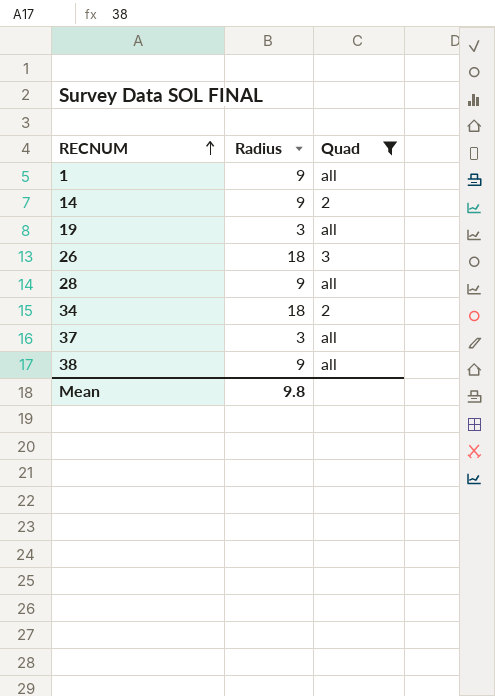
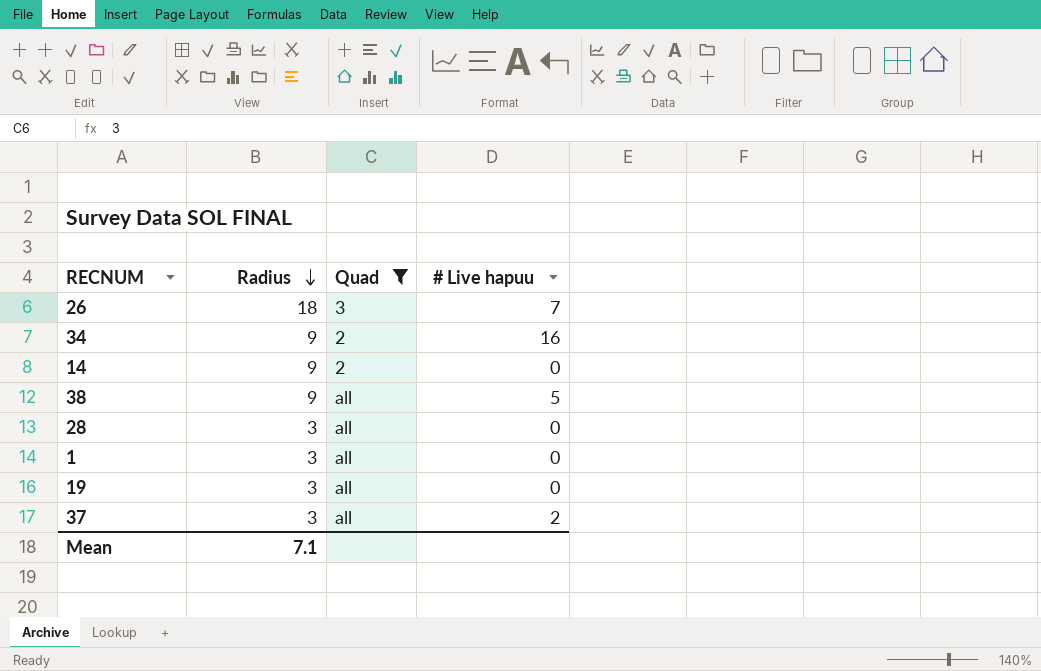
row order: RECNUM ascending -> Radius descending
column # Live hapuu | position: none -> 4
34 | Radius: 18 -> 9
28 | Radius: 9 -> 3
1 | Radius: 9 -> 3
Mean | Radius: 9.8 -> 7.1

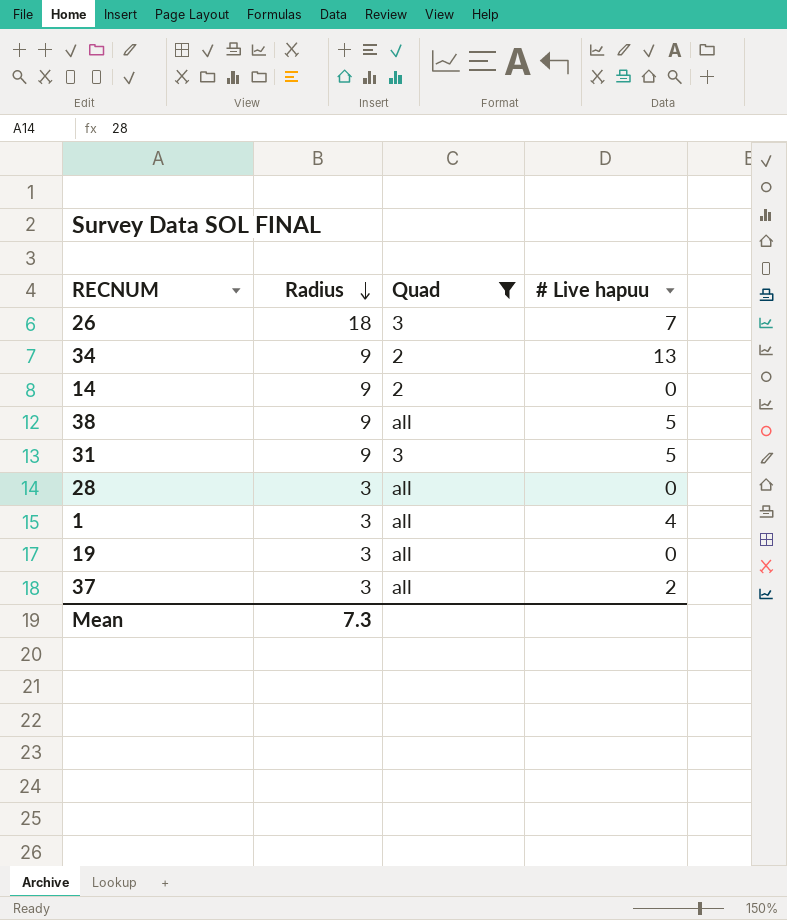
34 | # Live hapuu: 16 -> 13
row 31: none -> 9 | 3 | 5
1 | # Live hapuu: 0 -> 4
Mean | Radius: 7.1 -> 7.3

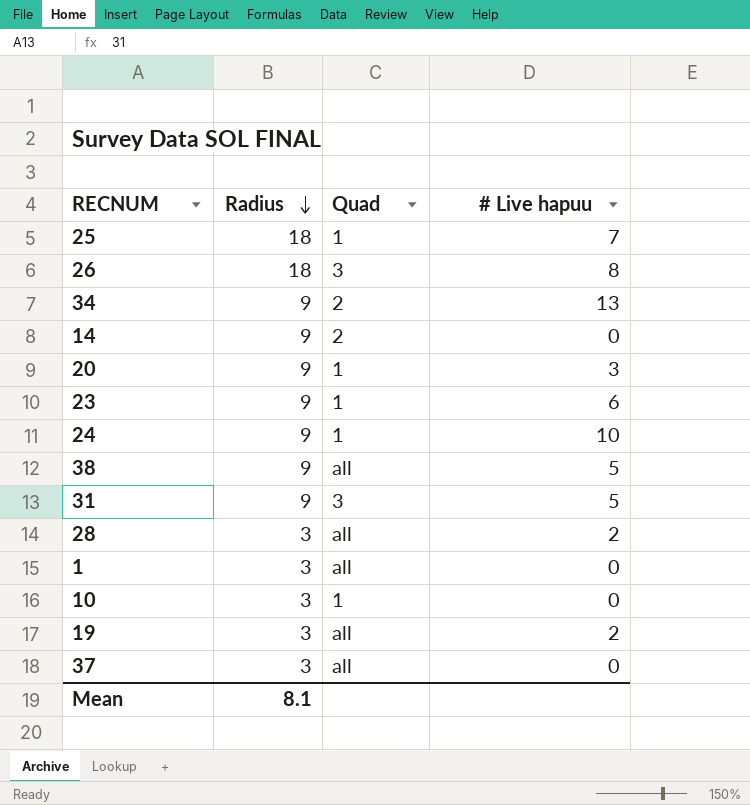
filter: Quad != 1 -> none
26 | # Live hapuu: 7 -> 8
28 | # Live hapuu: 0 -> 2
1 | # Live hapuu: 4 -> 0
19 | # Live hapuu: 0 -> 2
37 | # Live hapuu: 2 -> 0
Mean | Radius: 7.3 -> 8.1

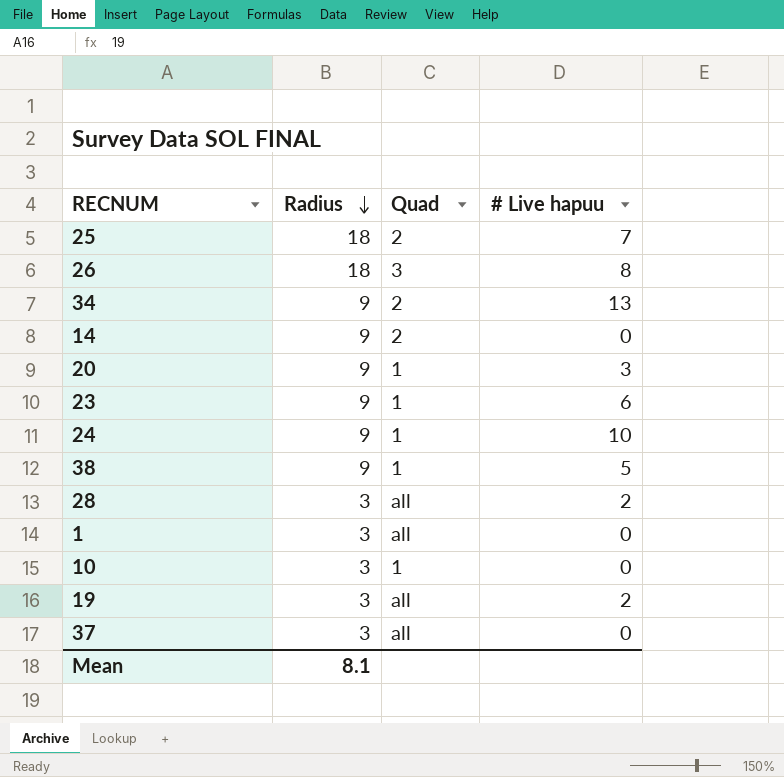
row 31: 9 | 3 | 5 -> none
25 | Quad: 1 -> 2
38 | Quad: all -> 1

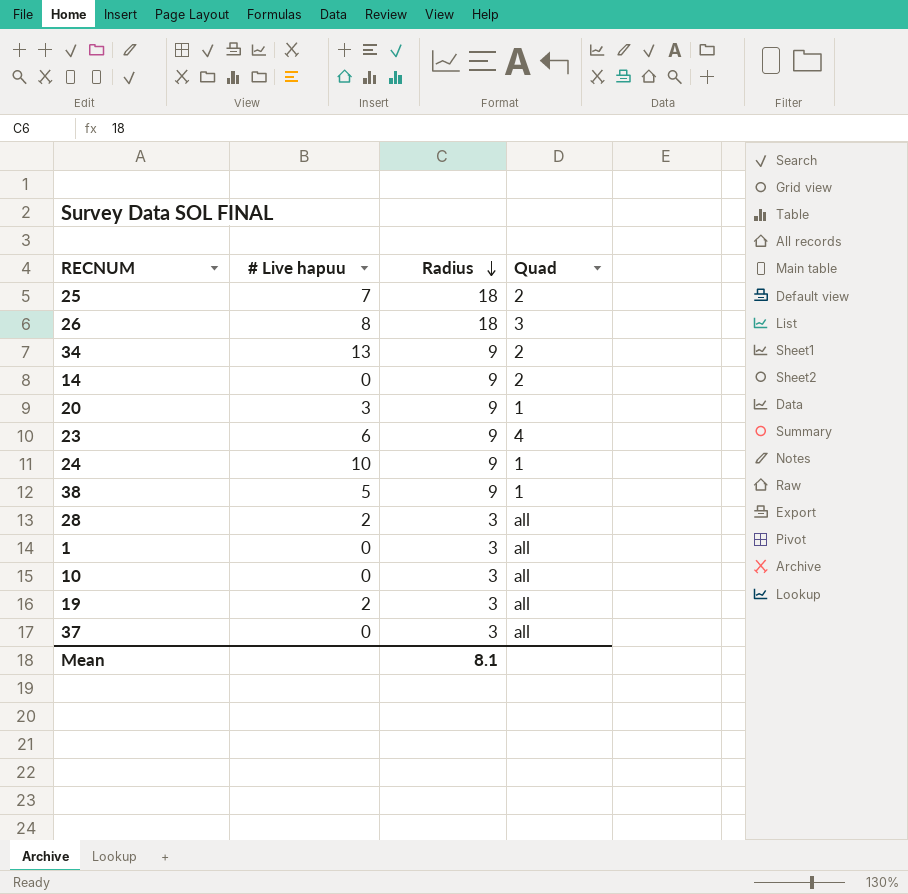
column # Live hapuu | position: 4 -> 2
23 | Quad: 1 -> 4
10 | Quad: 1 -> all

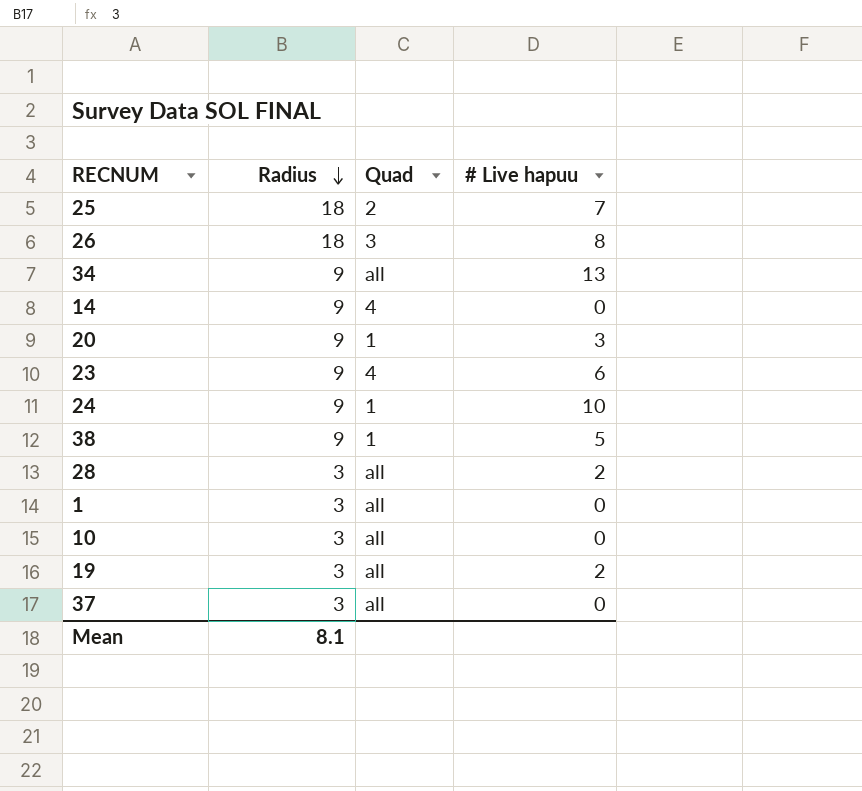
column # Live hapuu | position: 2 -> 4
34 | Quad: 2 -> all
14 | Quad: 2 -> 4

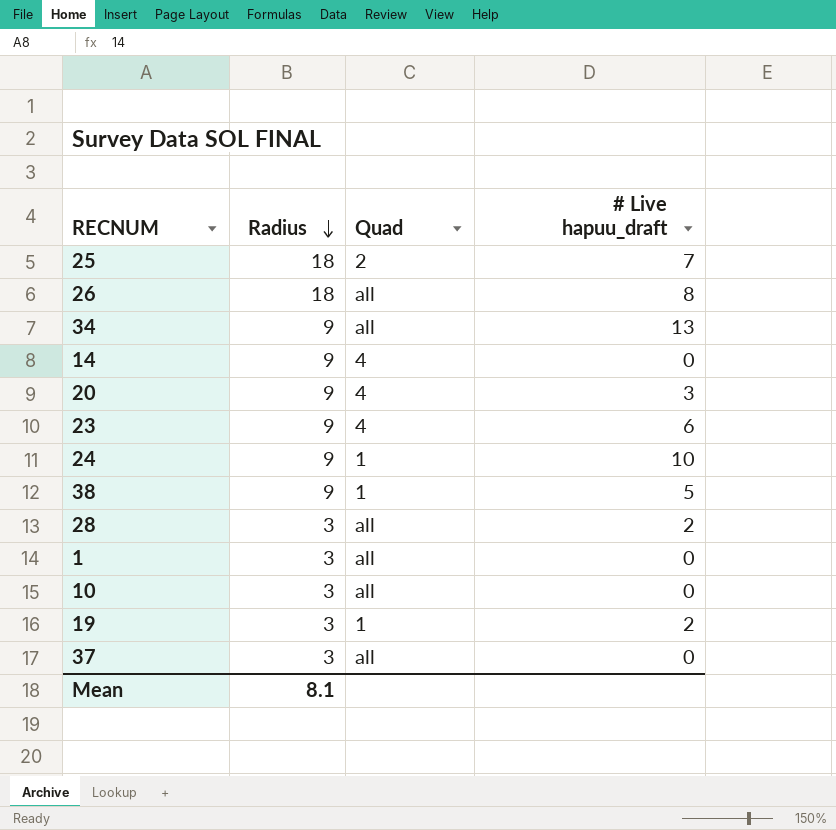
column name: # Live hapuu -> # Live hapuu_draft
26 | Quad: 3 -> all
20 | Quad: 1 -> 4
19 | Quad: all -> 1

